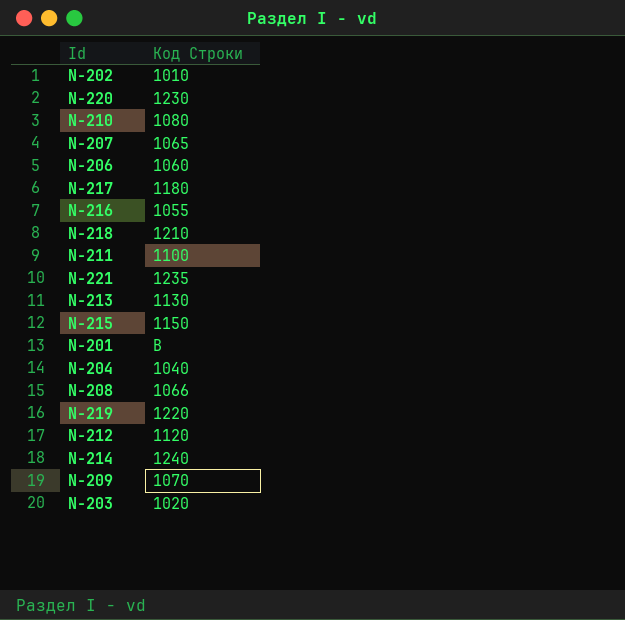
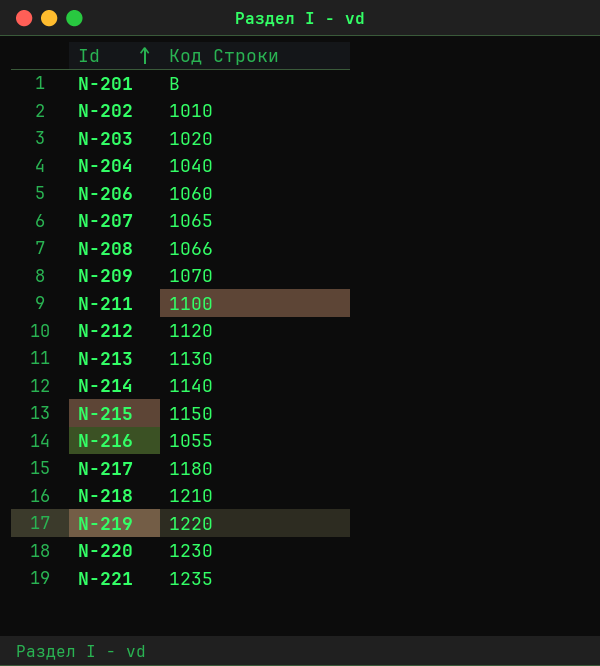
row order: none -> Id ascending
row N-210: 1080 -> none
N-214 | Код Строки: 1240 -> 1140

